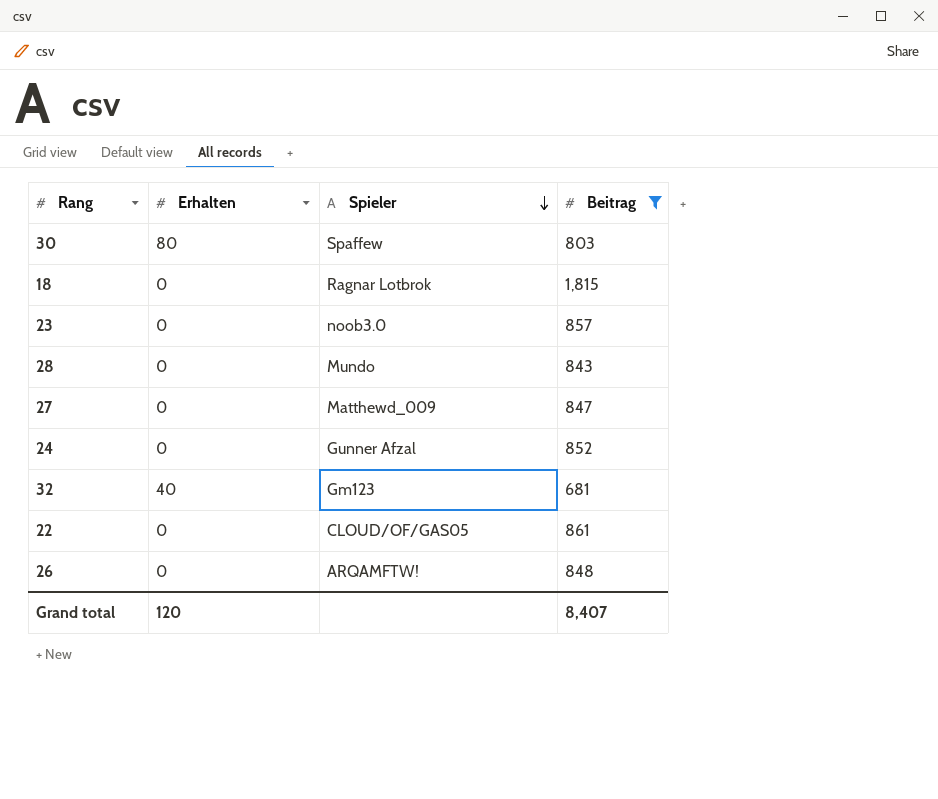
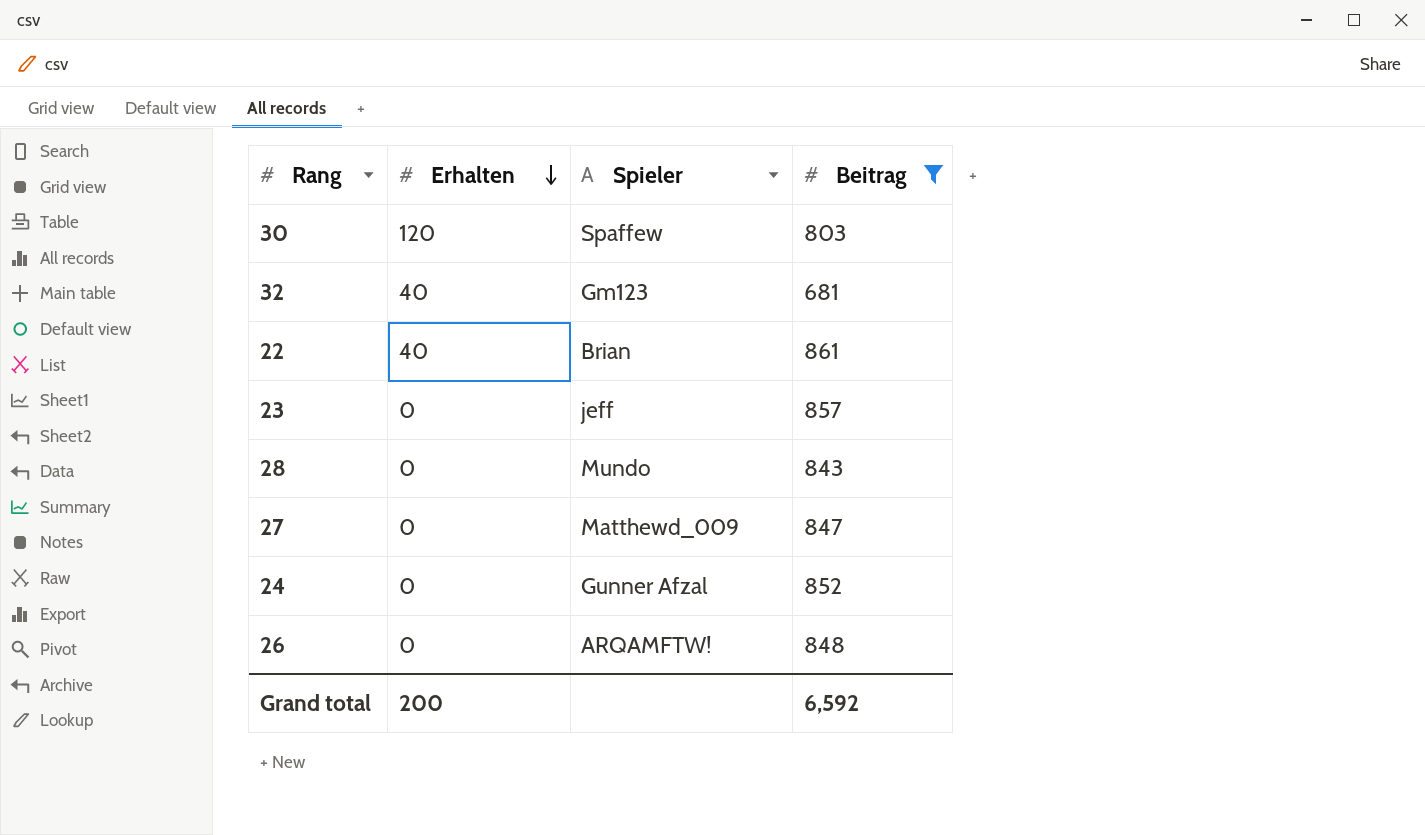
row order: Spieler descending -> Erhalten descending
row 18: 0 | Ragnar Lotbrok | 1,815 -> none
30 | Erhalten: 80 -> 120
22 | Erhalten: 0 -> 40
22 | Spieler: CLOUD/OF/GAS05 -> Brian
23 | Spieler: noob3.0 -> jeff
Grand total | Erhalten: 120 -> 200
Grand total | Beitrag: 8,407 -> 6,592

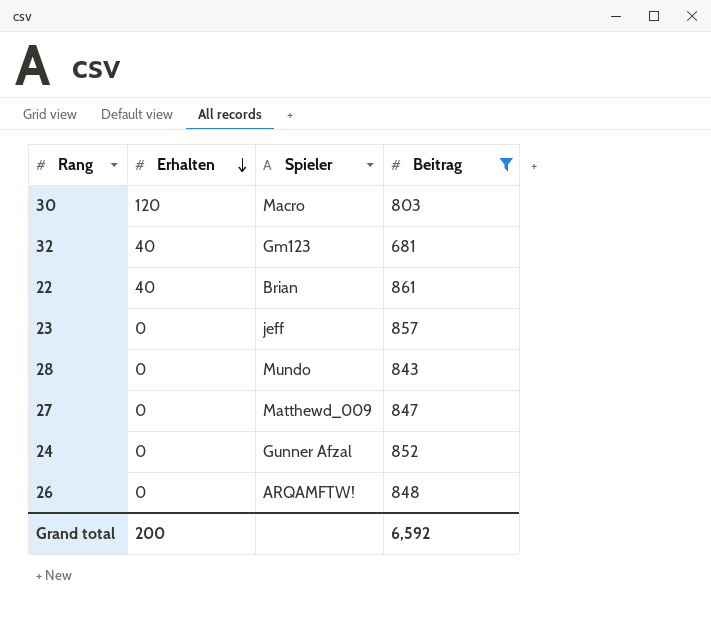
30 | Spieler: Spaffew -> Macro

